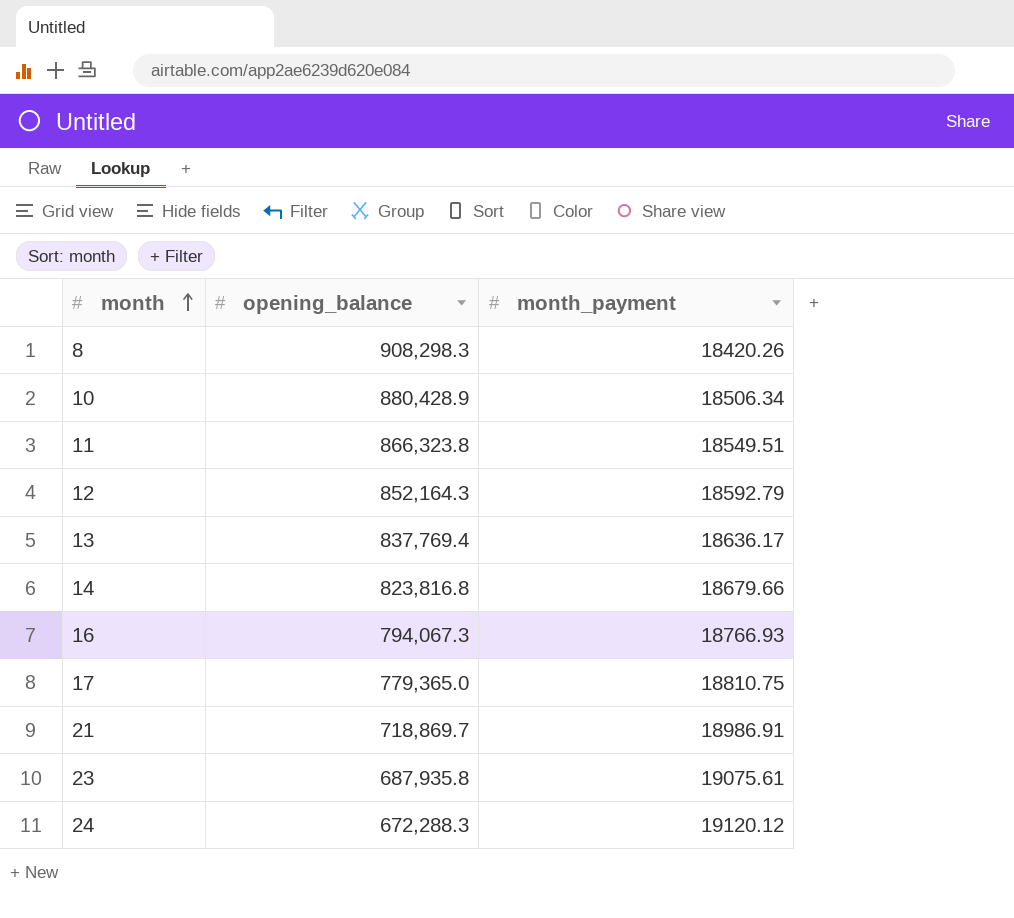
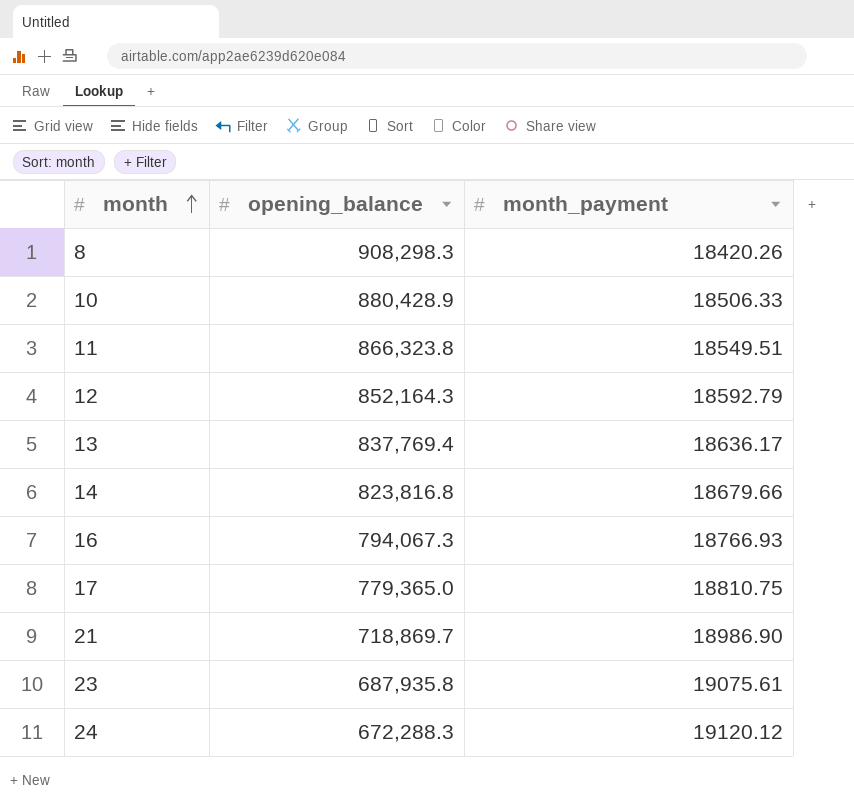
10 | month_payment: 18506.34 -> 18506.33
21 | month_payment: 18986.91 -> 18986.90

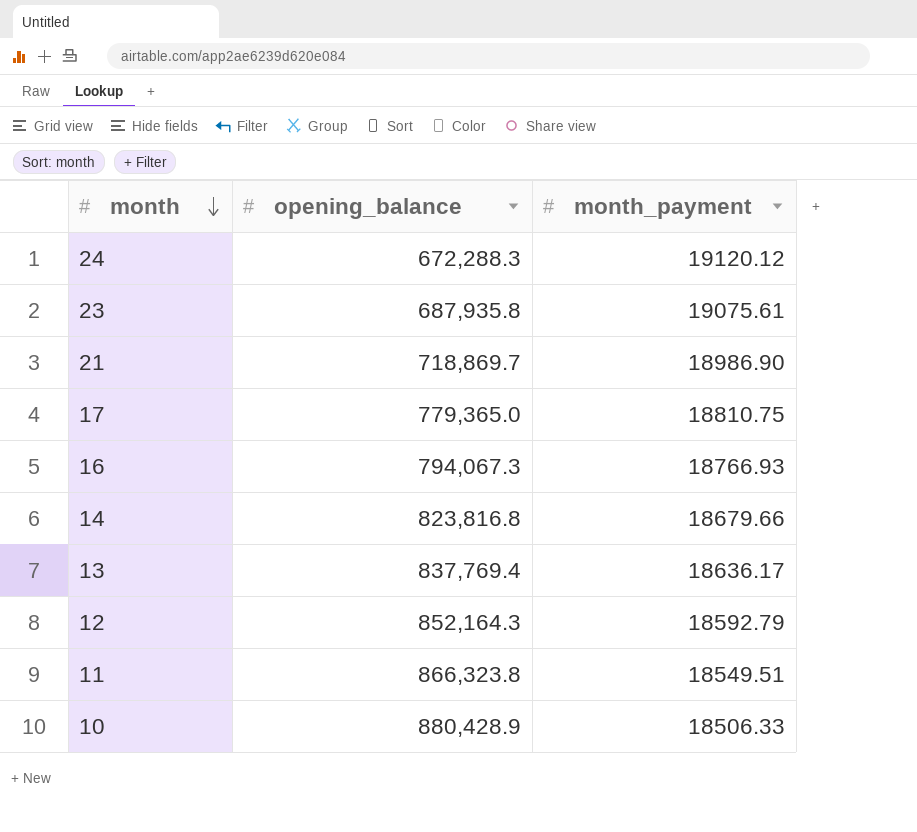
row order: month ascending -> month descending
row 8: 908,298.3 | 18420.26 -> none

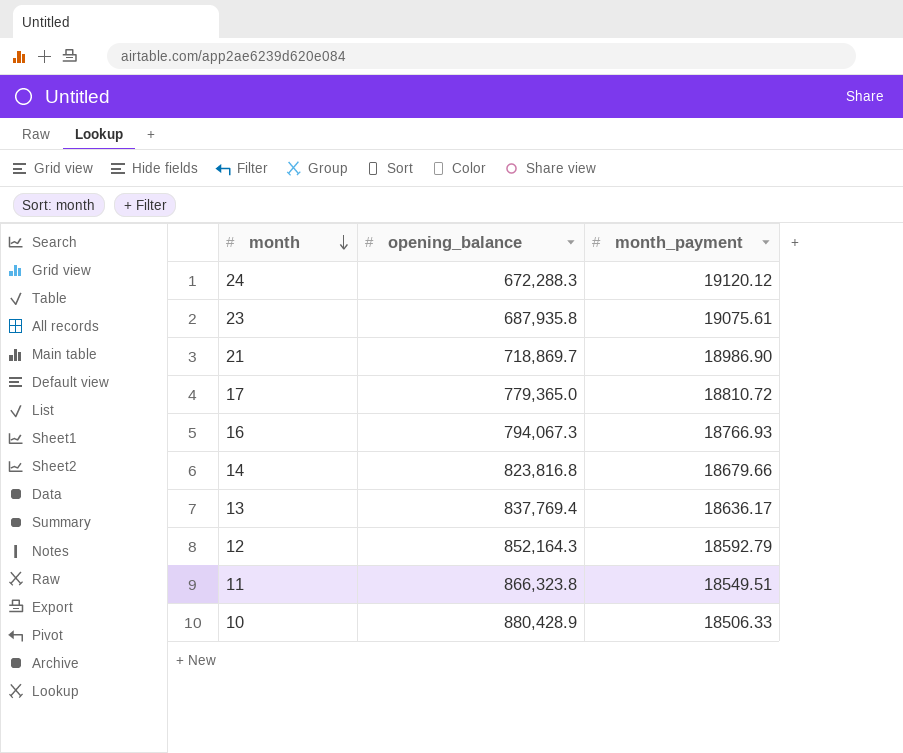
17 | month_payment: 18810.75 -> 18810.72

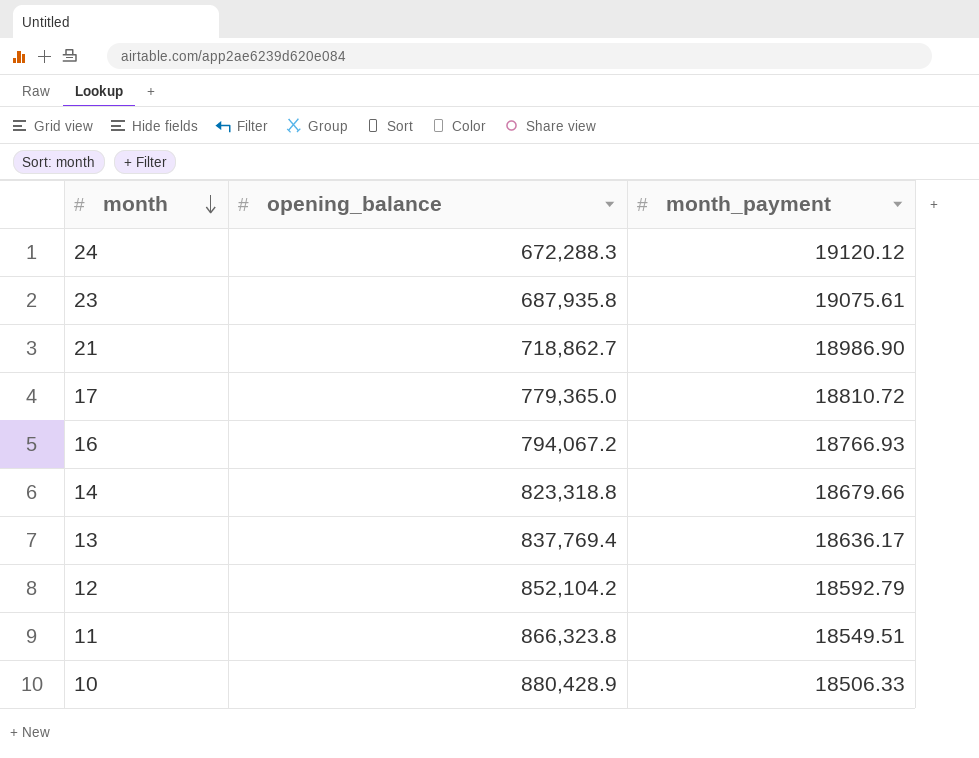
21 | opening_balance: 718,869.7 -> 718,862.7
16 | opening_balance: 794,067.3 -> 794,067.2
14 | opening_balance: 823,816.8 -> 823,318.8
12 | opening_balance: 852,164.3 -> 852,104.2

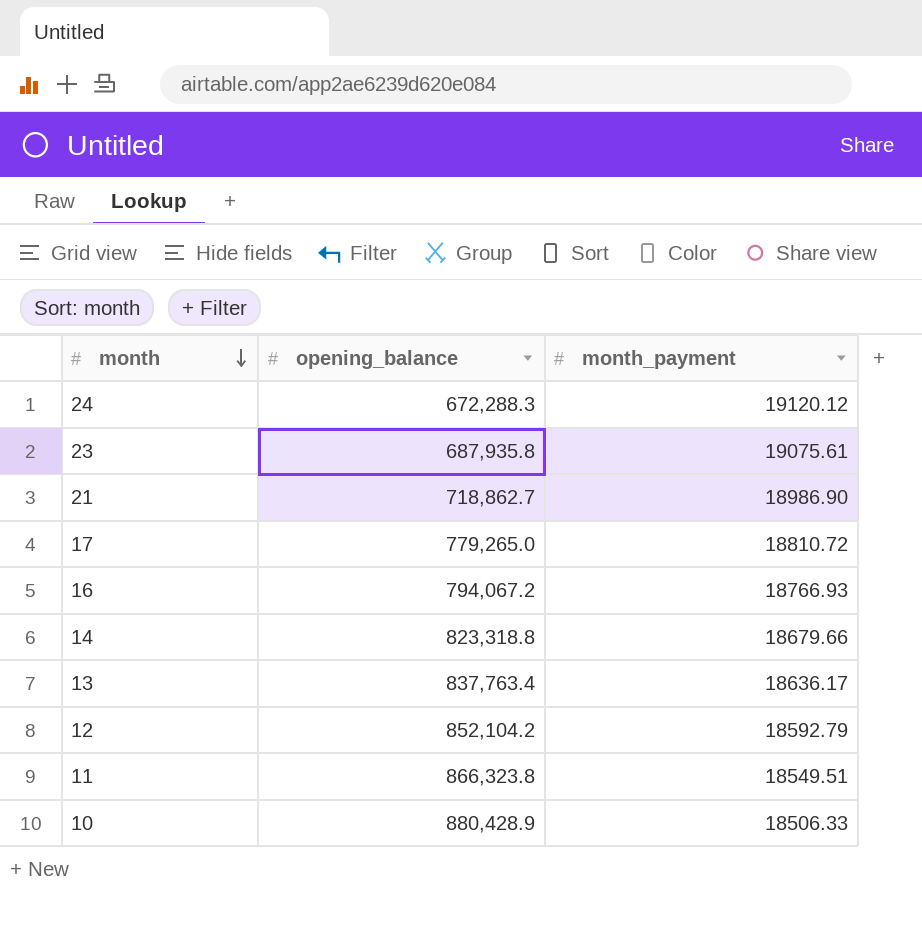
17 | opening_balance: 779,365.0 -> 779,265.0
13 | opening_balance: 837,769.4 -> 837,763.4

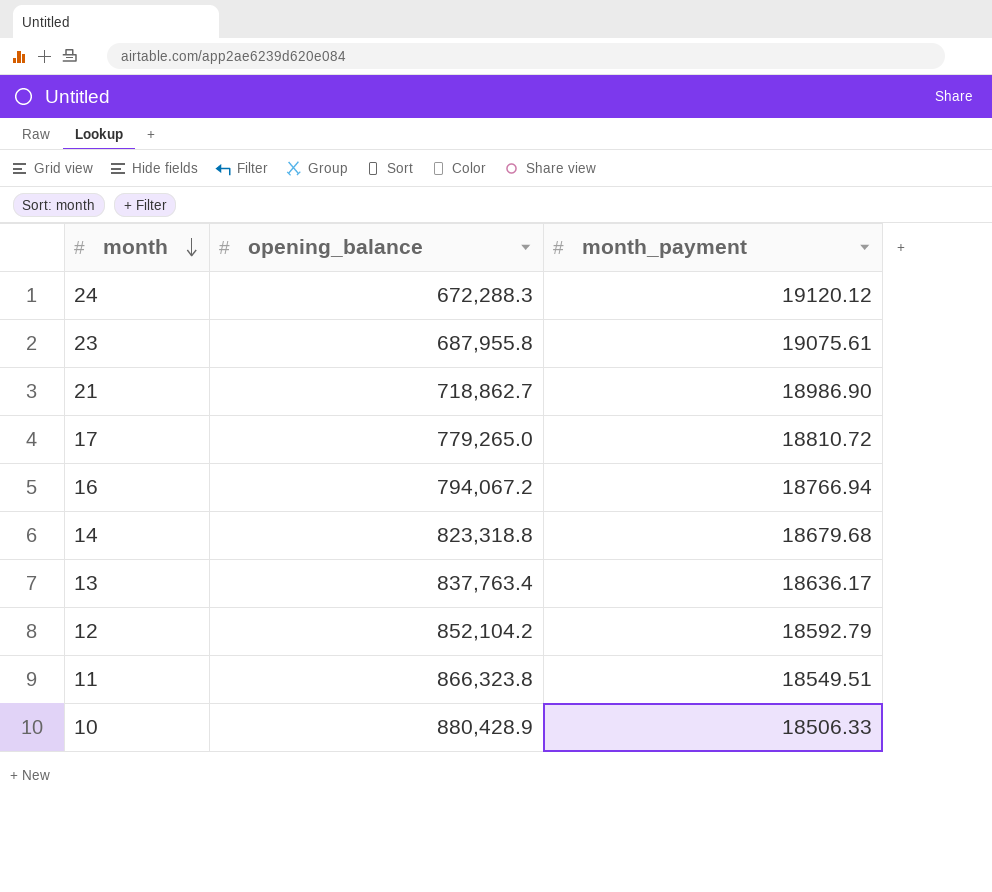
23 | opening_balance: 687,935.8 -> 687,955.8
16 | month_payment: 18766.93 -> 18766.94
14 | month_payment: 18679.66 -> 18679.68

